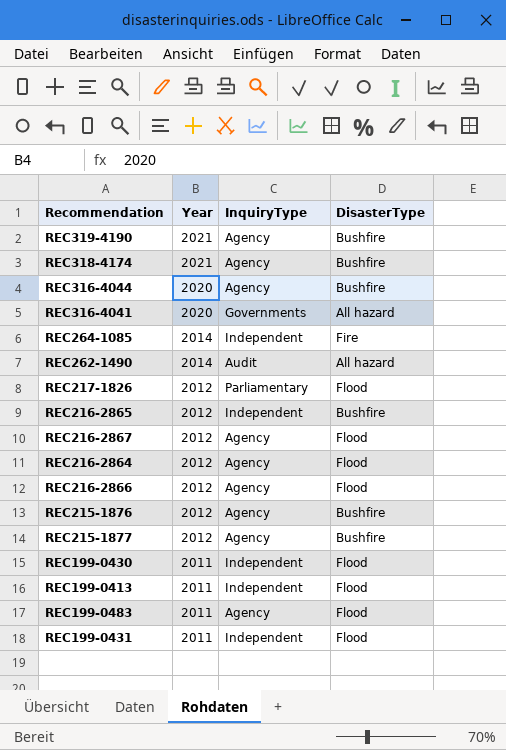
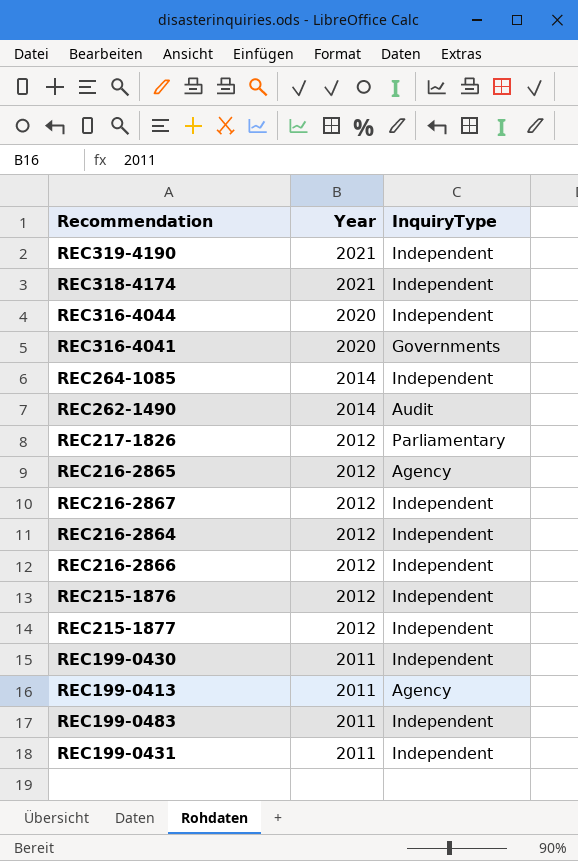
column DisasterType | position: 4 -> none
REC319-4190 | InquiryType: Agency -> Independent
REC318-4174 | InquiryType: Agency -> Independent
REC316-4044 | InquiryType: Agency -> Independent
REC216-2865 | InquiryType: Independent -> Agency
REC216-2867 | InquiryType: Agency -> Independent
REC216-2864 | InquiryType: Agency -> Independent
REC216-2866 | InquiryType: Agency -> Independent
REC215-1876 | InquiryType: Agency -> Independent
REC215-1877 | InquiryType: Agency -> Independent
REC199-0413 | InquiryType: Independent -> Agency
REC199-0483 | InquiryType: Agency -> Independent

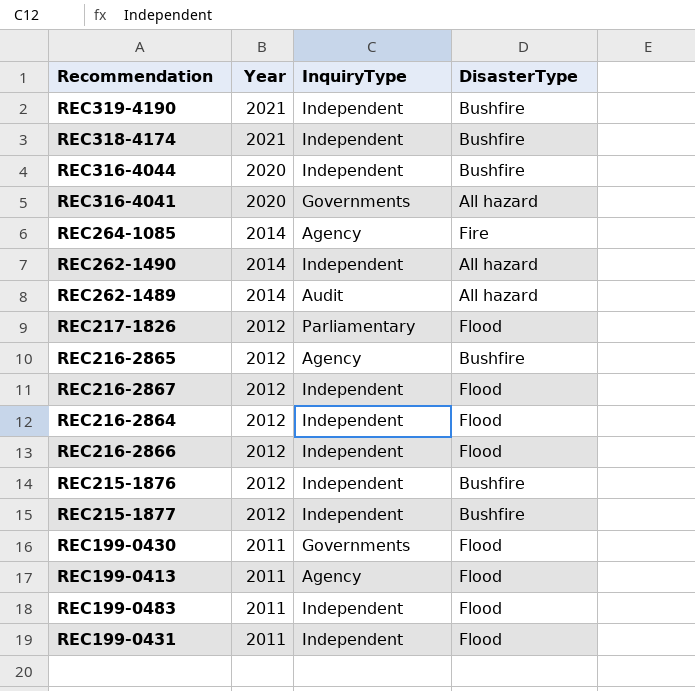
column DisasterType | position: none -> 4
REC264-1085 | InquiryType: Independent -> Agency
REC262-1490 | InquiryType: Audit -> Independent
row REC262-1489: none -> 2014 | Audit | All hazard
REC199-0430 | InquiryType: Independent -> Governments

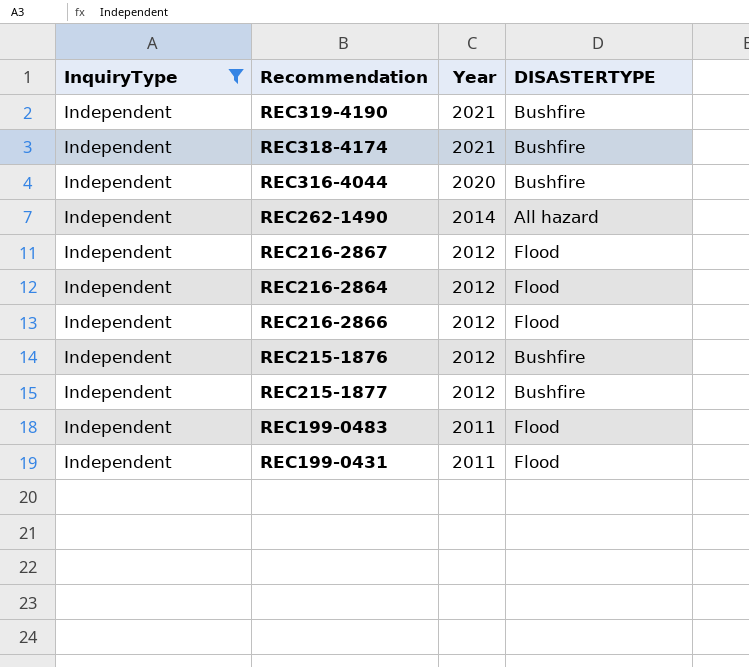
filter: none -> InquiryType = Independent
column InquiryType | position: 3 -> 1
column name: DisasterType -> DISASTERTYPE

